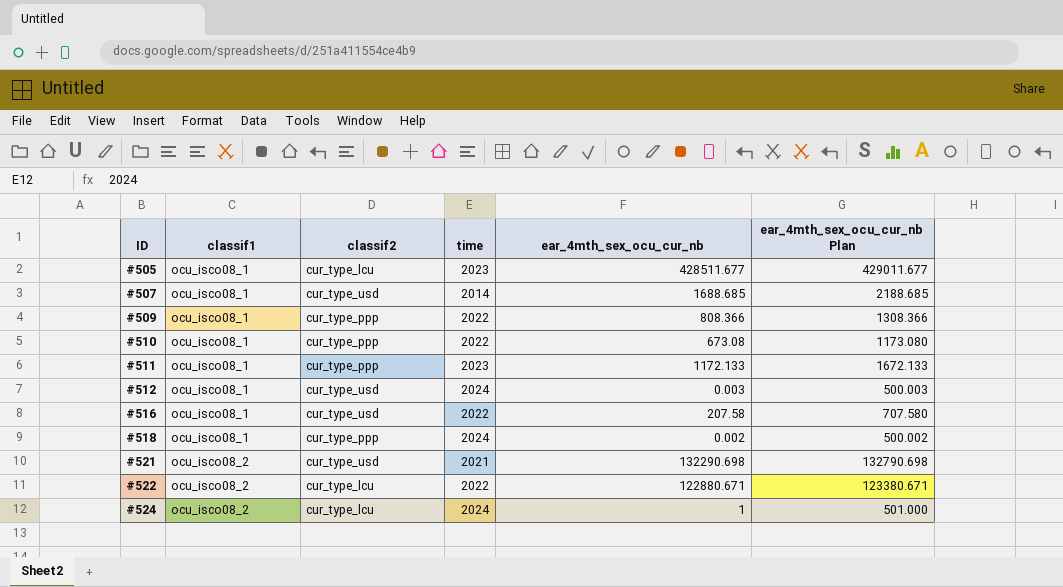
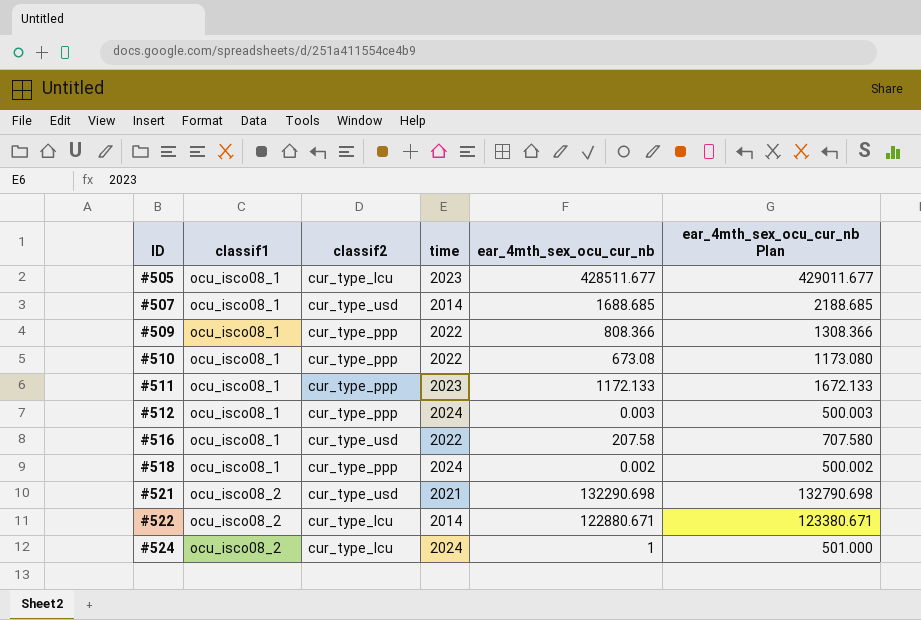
#512 | classif2: cur_type_usd -> cur_type_ppp
#522 | time: 2022 -> 2014

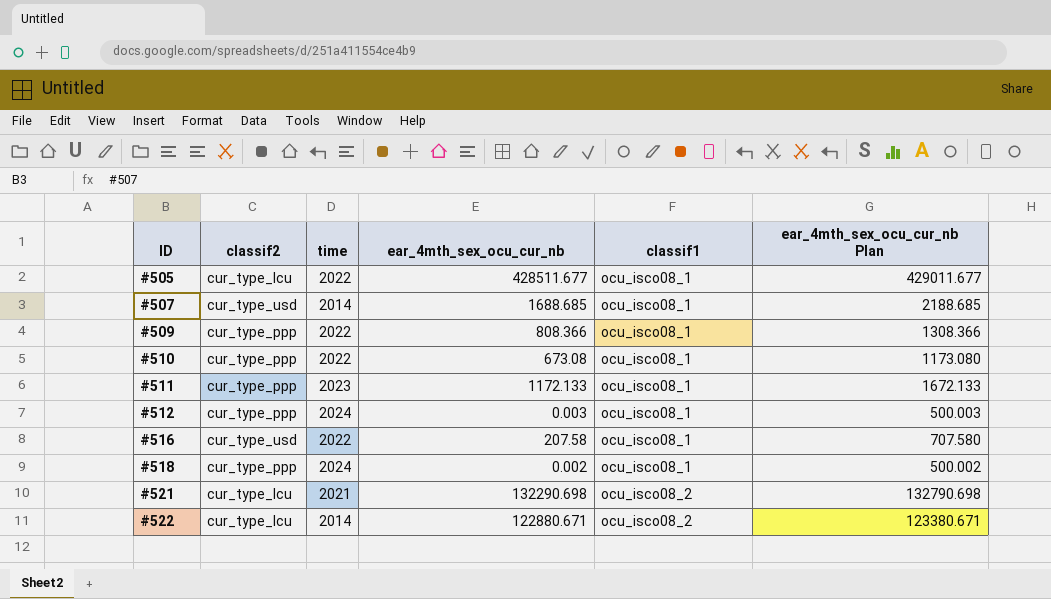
column classif1 | position: 2 -> 5
row #524: ocu_isco08_2 | cur_type_lcu | 2024 | 1 | 501.000 -> none
#505 | time: 2023 -> 2022
#521 | classif2: cur_type_usd -> cur_type_lcu

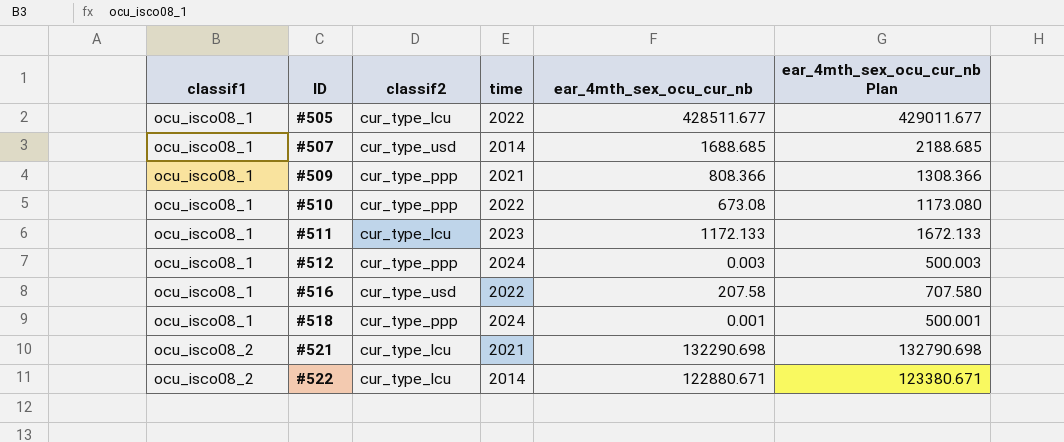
column classif1 | position: 5 -> 1
#509 | time: 2022 -> 2021
#511 | classif2: cur_type_ppp -> cur_type_lcu
#518 | ear_4mth_sex_ocu_cur_nb: 0.002 -> 0.001
#518 | ear_4mth_sex_ocu_cur_nb Plan: 500.002 -> 500.001

